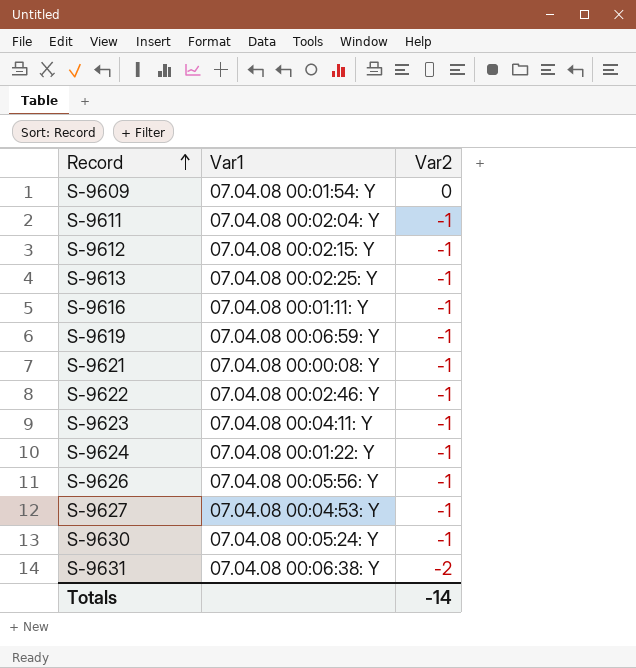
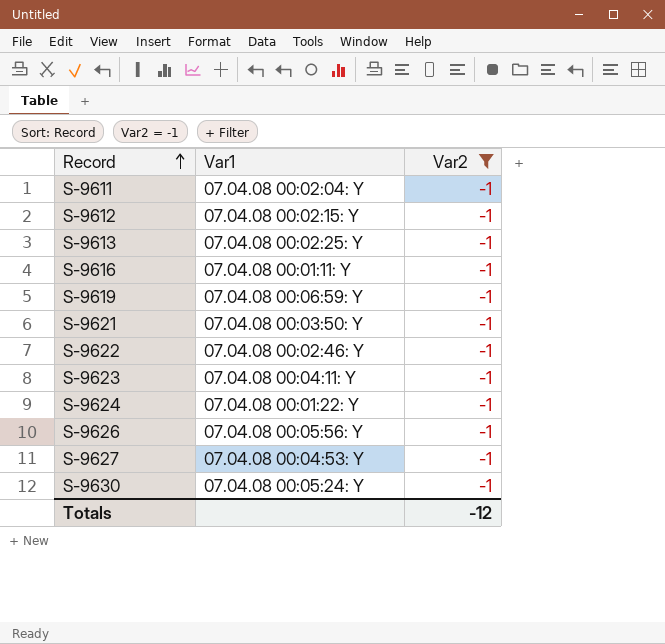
filter: none -> Var2 = -1
S-9621 | Var1: 07.04.08 00:00:08: Y -> 07.04.08 00:03:50: Y
Totals | Var2: -14 -> -12

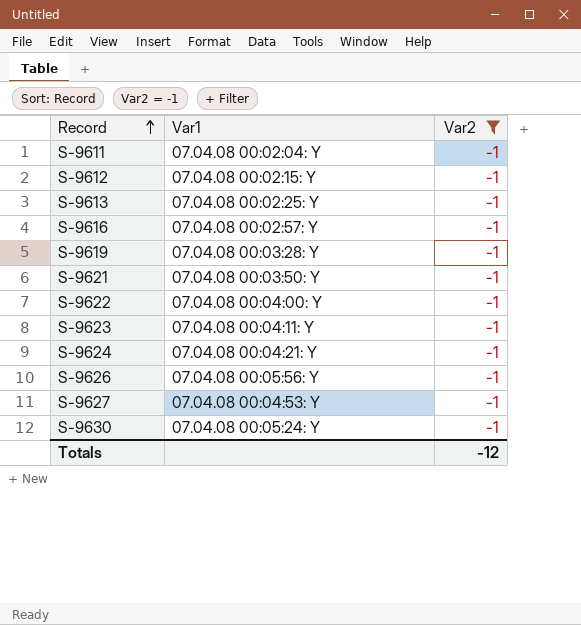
S-9616 | Var1: 07.04.08 00:01:11: Y -> 07.04.08 00:02:57: Y
S-9619 | Var1: 07.04.08 00:06:59: Y -> 07.04.08 00:03:28: Y
S-9622 | Var1: 07.04.08 00:02:46: Y -> 07.04.08 00:04:00: Y
S-9624 | Var1: 07.04.08 00:01:22: Y -> 07.04.08 00:04:21: Y

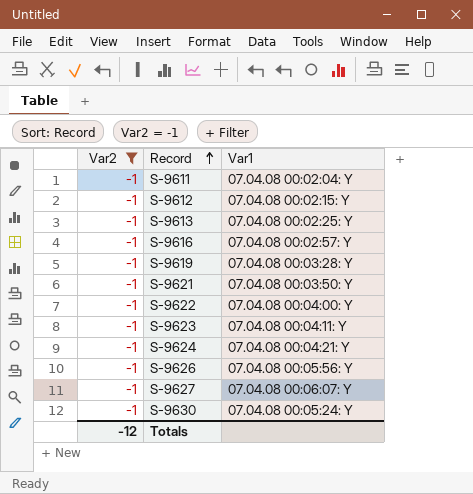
column Var2 | position: 3 -> 1
S-9627 | Var1: 07.04.08 00:04:53: Y -> 07.04.08 00:06:07: Y

